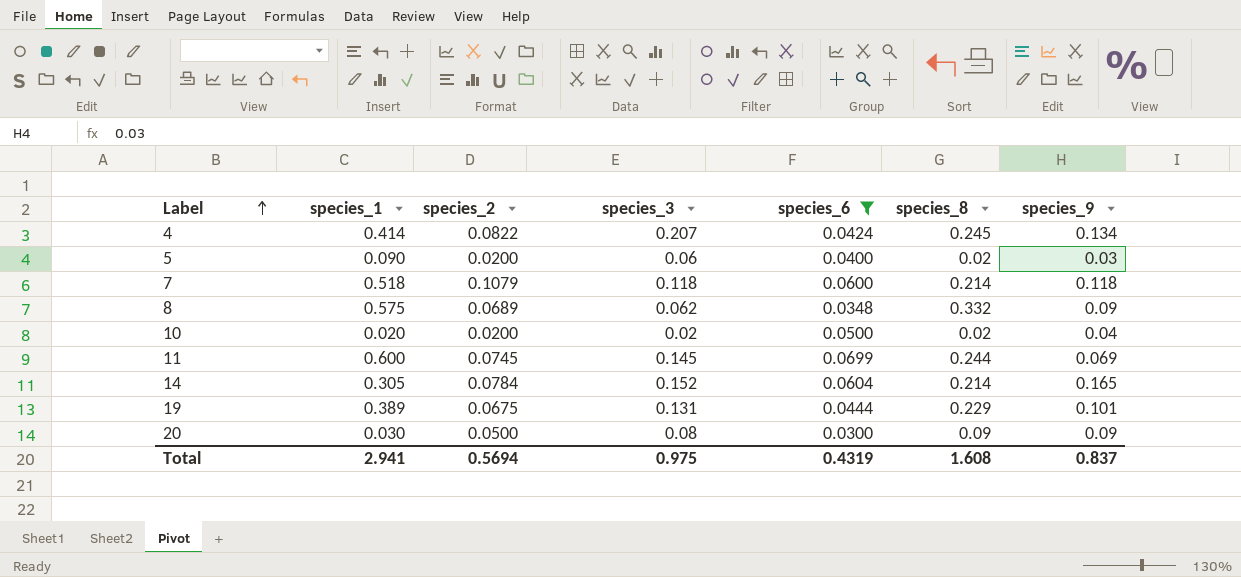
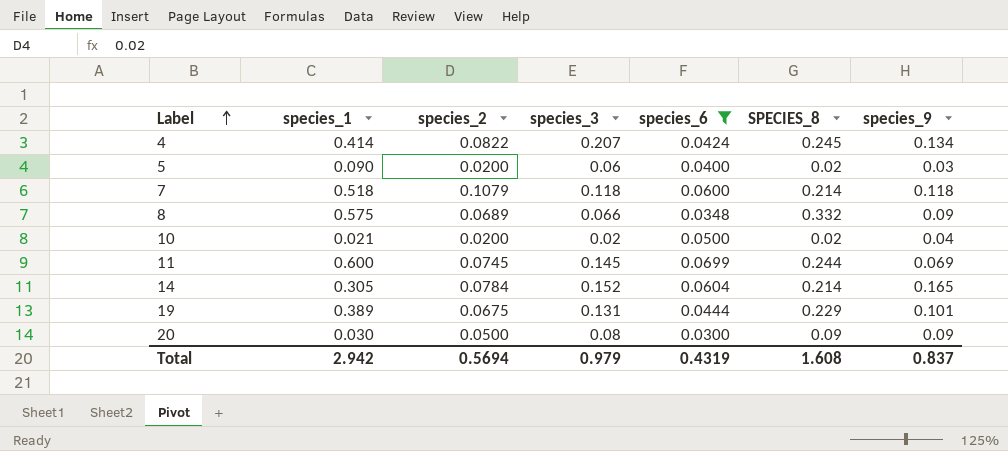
column name: species_8 -> SPECIES_8
8 | species_3: 0.062 -> 0.066
10 | species_1: 0.020 -> 0.021
Total | species_1: 2.941 -> 2.942
Total | species_3: 0.975 -> 0.979

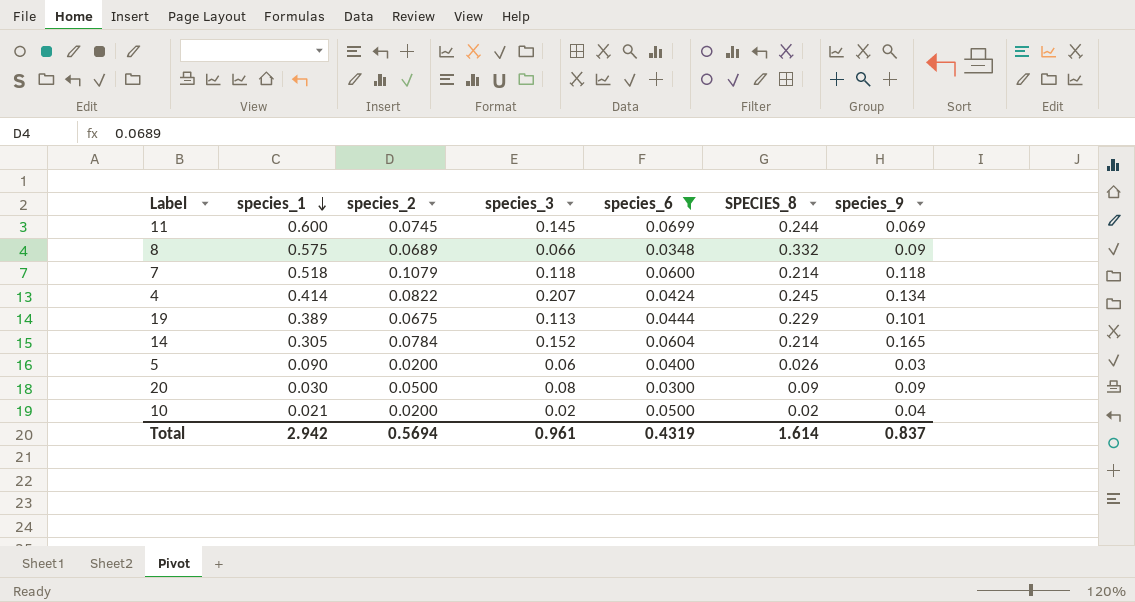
row order: Label ascending -> species_1 descending
19 | species_3: 0.131 -> 0.113
5 | SPECIES_8: 0.02 -> 0.026
Total | species_3: 0.979 -> 0.961
Total | SPECIES_8: 1.608 -> 1.614

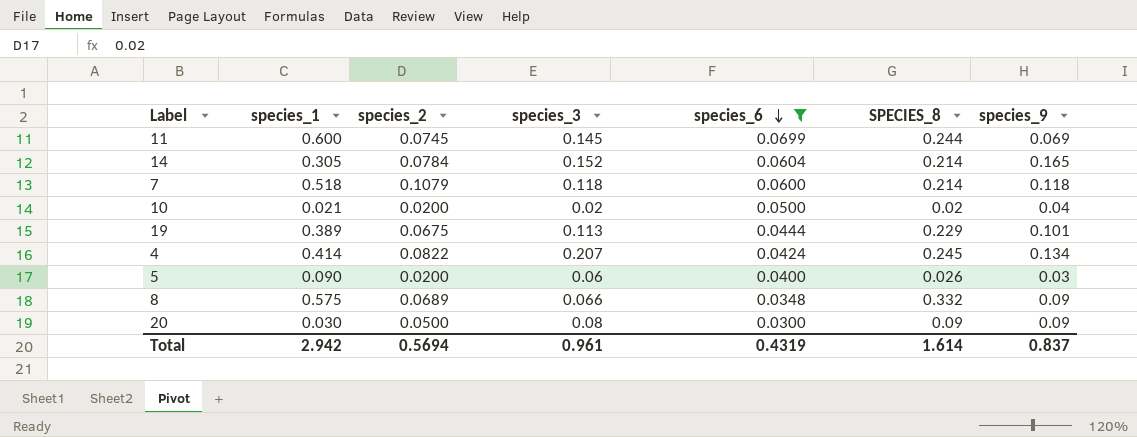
row order: species_1 descending -> species_6 descending

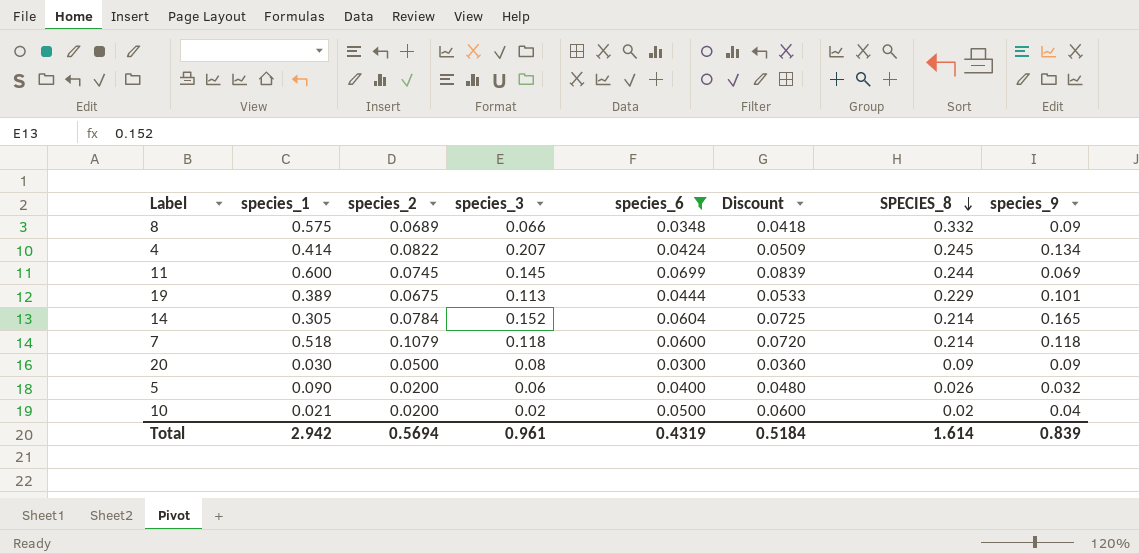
row order: species_6 descending -> SPECIES_8 descending
column Discount | formula: none -> [species_6] * 1.2
5 | species_9: 0.03 -> 0.032
Total | species_9: 0.837 -> 0.839

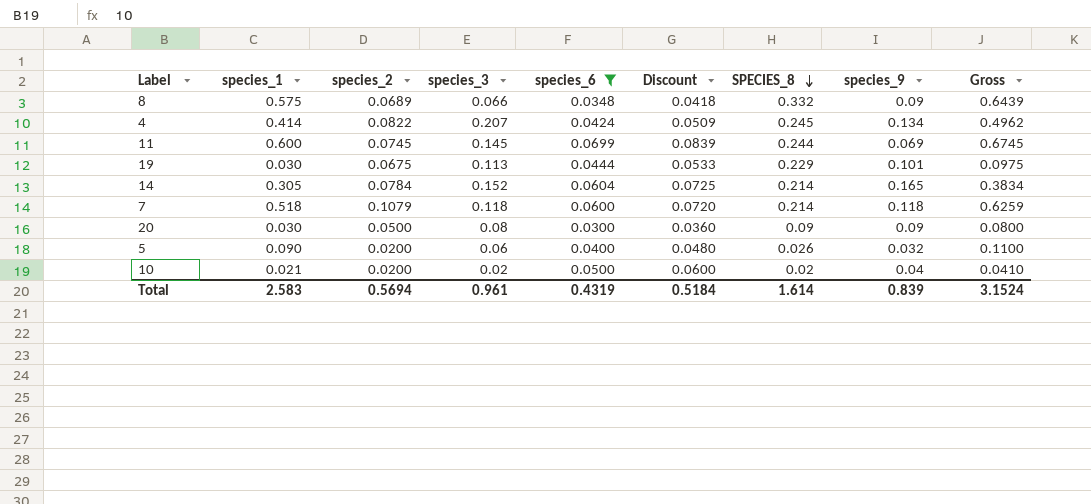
column Gross | formula: none -> [species_1] + [species_2]
19 | species_1: 0.389 -> 0.030
Total | species_1: 2.942 -> 2.583

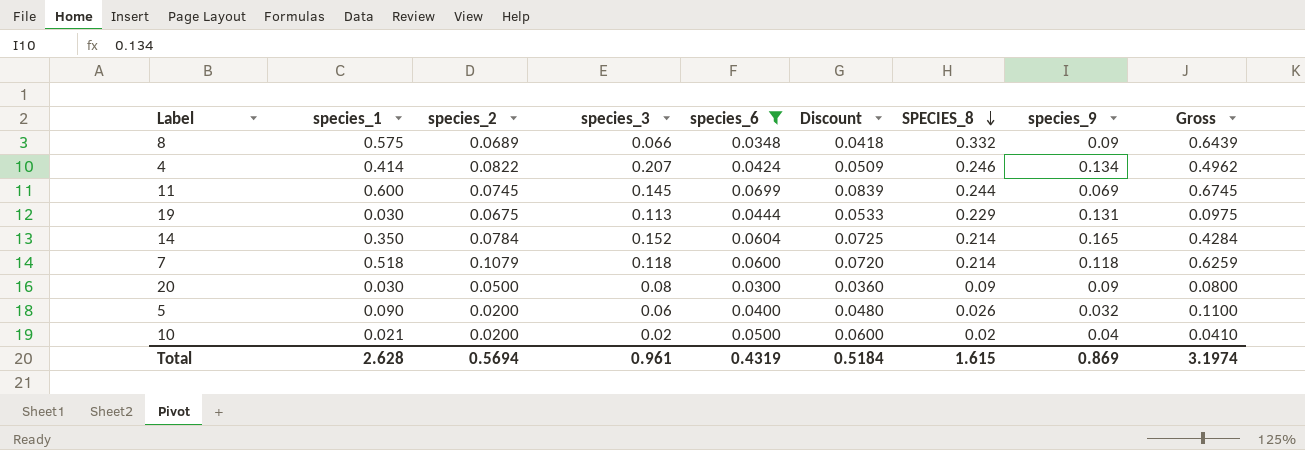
4 | SPECIES_8: 0.245 -> 0.246
19 | species_9: 0.101 -> 0.131
14 | species_1: 0.305 -> 0.350
14 | Gross: 0.3834 -> 0.4284
Total | species_1: 2.583 -> 2.628
Total | SPECIES_8: 1.614 -> 1.615
Total | species_9: 0.839 -> 0.869
Total | Gross: 3.1524 -> 3.1974

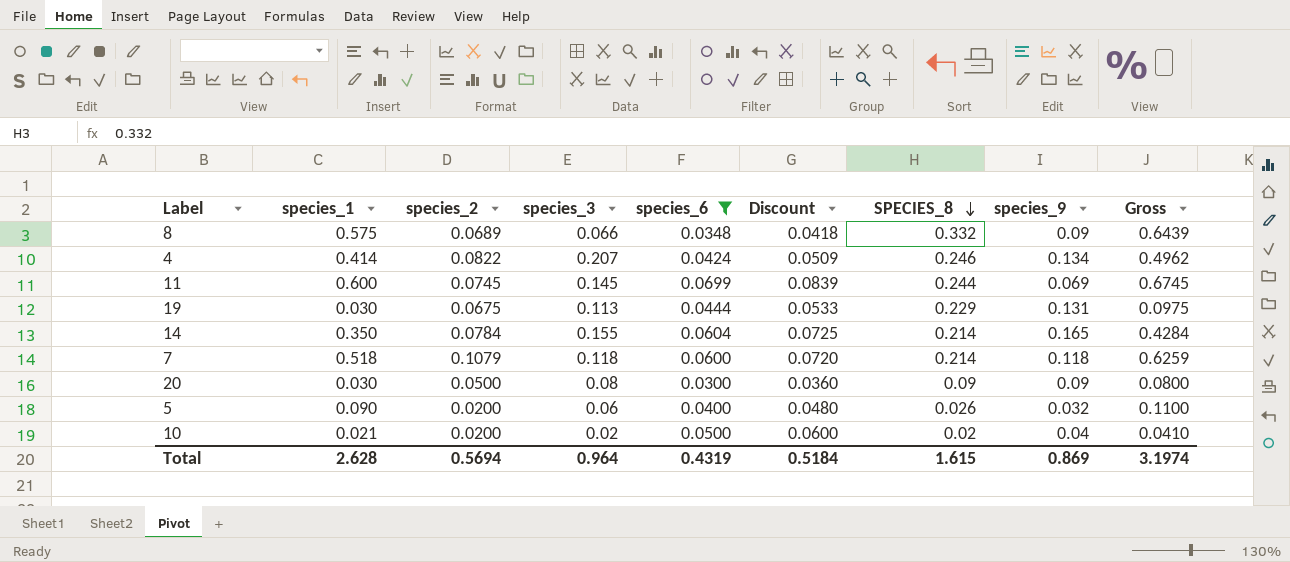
14 | species_3: 0.152 -> 0.155
Total | species_3: 0.961 -> 0.964

